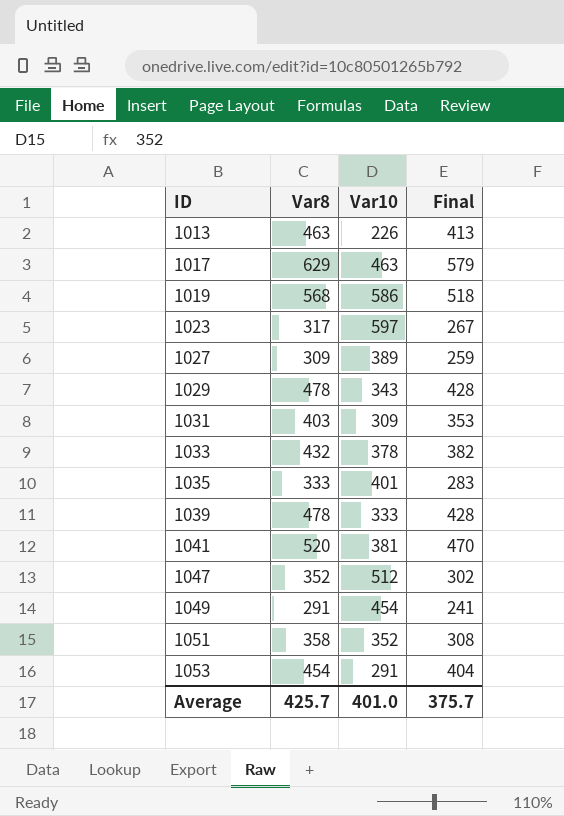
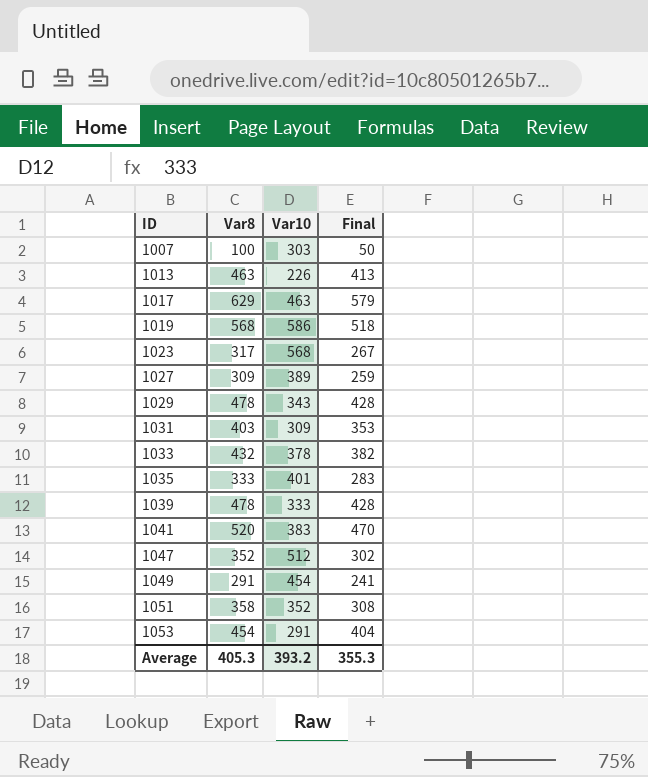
row 1007: none -> 100 | 303 | 50
1023 | Var10: 597 -> 568
1041 | Var10: 381 -> 383
Average | Var8: 425.7 -> 405.3
Average | Var10: 401.0 -> 393.2
Average | Final: 375.7 -> 355.3

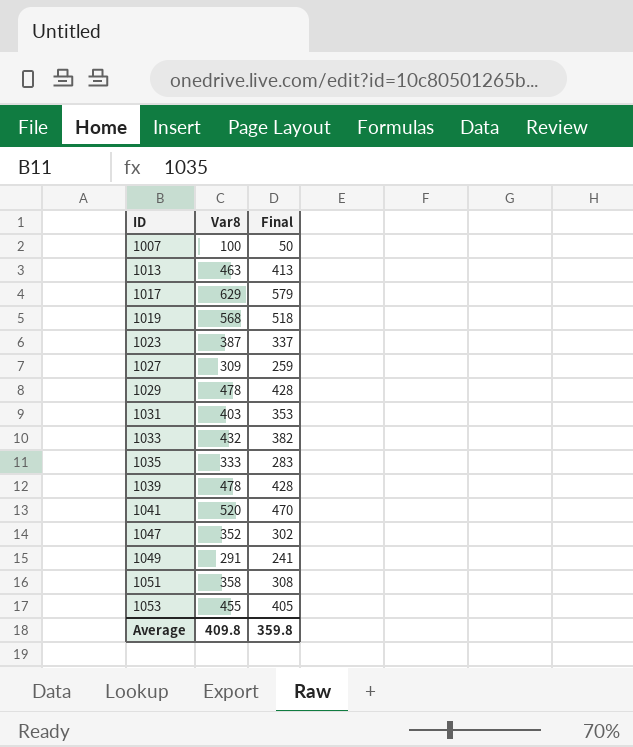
column Var10 | position: 3 -> none
1023 | Var8: 317 -> 387
1023 | Final: 267 -> 337
1053 | Var8: 454 -> 455
1053 | Final: 404 -> 405
Average | Var8: 405.3 -> 409.8
Average | Final: 355.3 -> 359.8

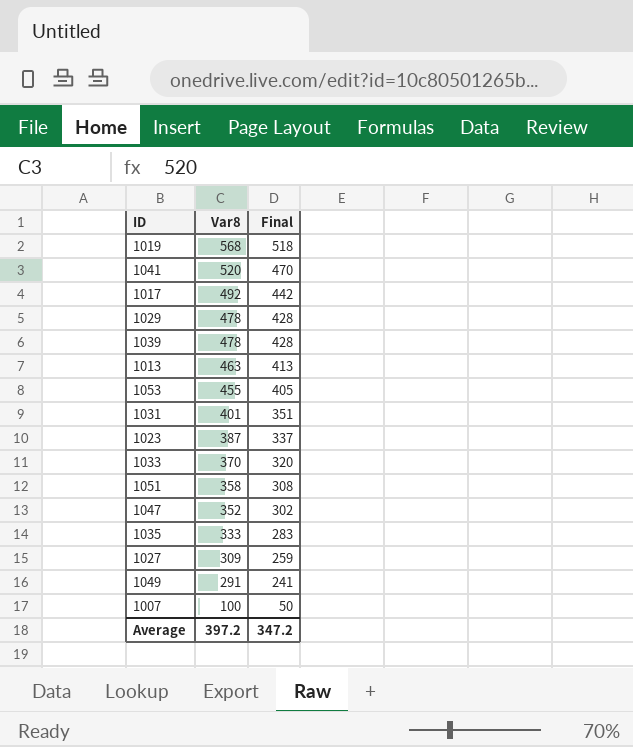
row order: ID ascending -> Var8 descending
1017 | Var8: 629 -> 492
1017 | Final: 579 -> 442
1031 | Var8: 403 -> 401
1031 | Final: 353 -> 351
1033 | Var8: 432 -> 370
1033 | Final: 382 -> 320
Average | Var8: 409.8 -> 397.2
Average | Final: 359.8 -> 347.2

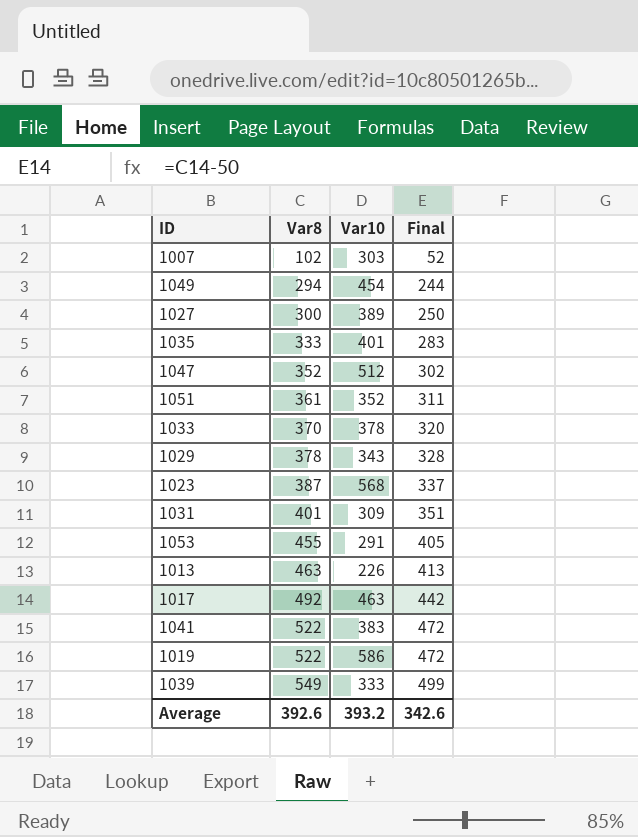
row order: Var8 descending -> Var8 ascending
column Var10 | position: none -> 3
1007 | Var8: 100 -> 102
1007 | Final: 50 -> 52
1049 | Var8: 291 -> 294
1049 | Final: 241 -> 244
1027 | Var8: 309 -> 300
1027 | Final: 259 -> 250
1051 | Var8: 358 -> 361
1051 | Final: 308 -> 311
1029 | Var8: 478 -> 378
1029 | Final: 428 -> 328
1041 | Var8: 520 -> 522
1041 | Final: 470 -> 472
1019 | Var8: 568 -> 522
1019 | Final: 518 -> 472
1039 | Var8: 478 -> 549
1039 | Final: 428 -> 499
Average | Var8: 397.2 -> 392.6
Average | Final: 347.2 -> 342.6

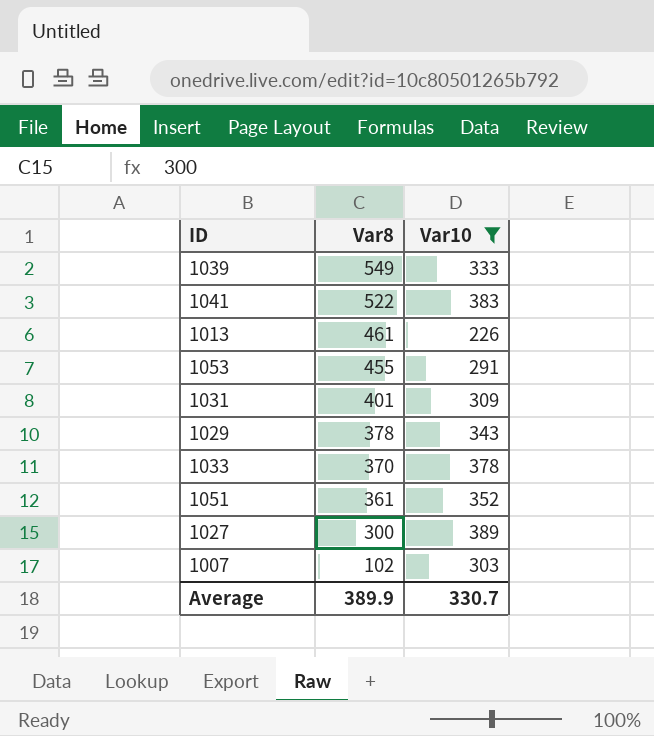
filter: none -> Var10 <= 389
row order: Var8 ascending -> Var8 descending
column Final | formula: [Var8] - 50 -> none
1013 | Var8: 463 -> 461
Average | Var8: 392.6 -> 389.9
Average | Var10: 393.2 -> 330.7

